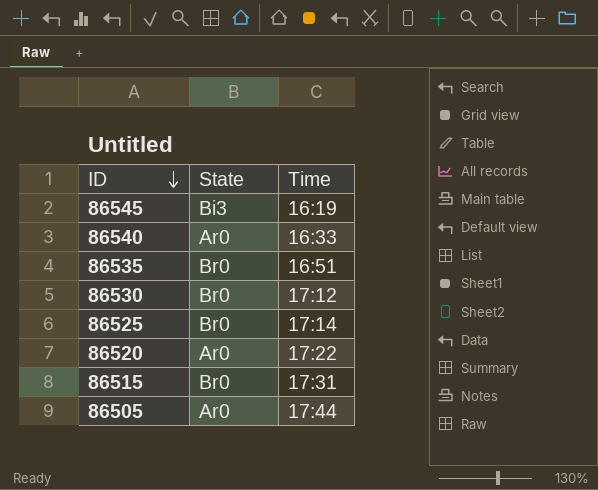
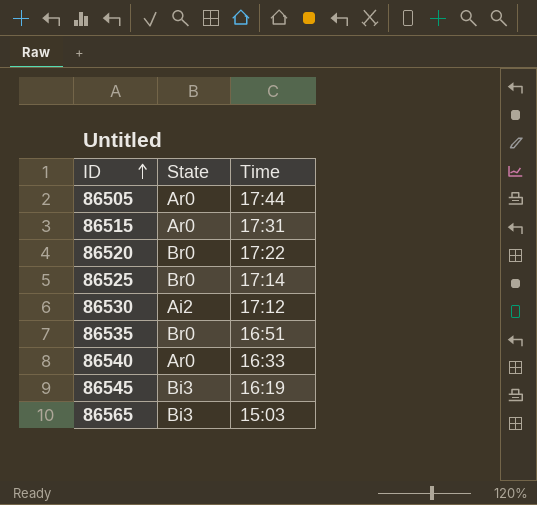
row order: ID descending -> ID ascending
86515 | State: Br0 -> Ar0
86520 | State: Ar0 -> Br0
86530 | State: Br0 -> Ai2
row 86565: none -> Bi3 | 15:03

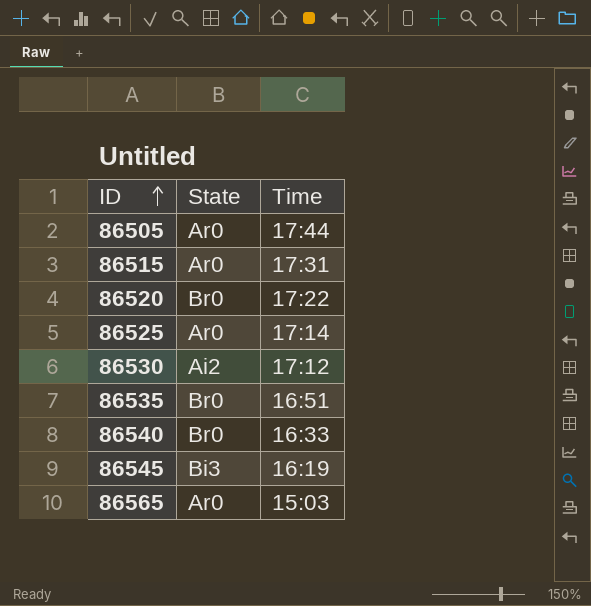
86525 | State: Br0 -> Ar0
86540 | State: Ar0 -> Br0
86565 | State: Bi3 -> Ar0

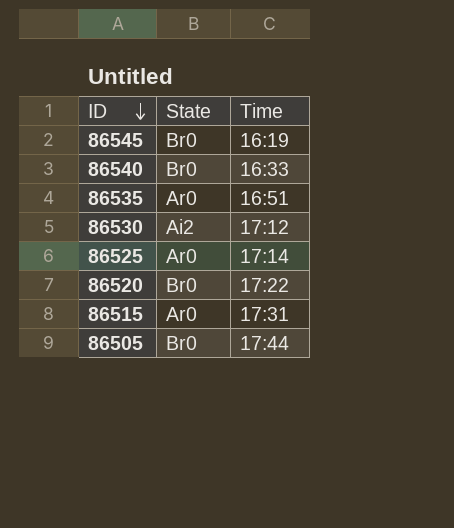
row order: ID ascending -> ID descending
row 86565: Ar0 | 15:03 -> none
86545 | State: Bi3 -> Br0
86535 | State: Br0 -> Ar0
86505 | State: Ar0 -> Br0

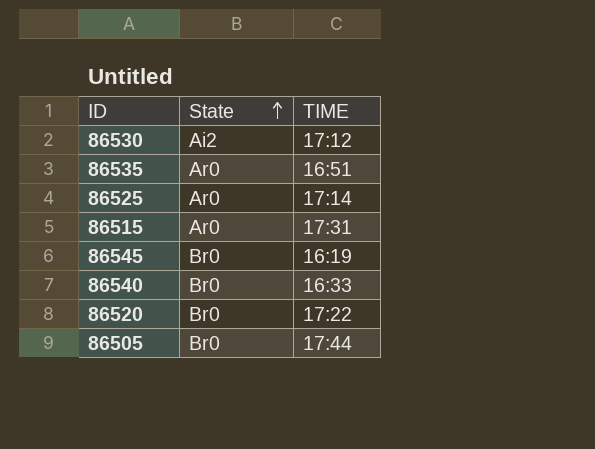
row order: ID descending -> State ascending
column name: Time -> TIME

